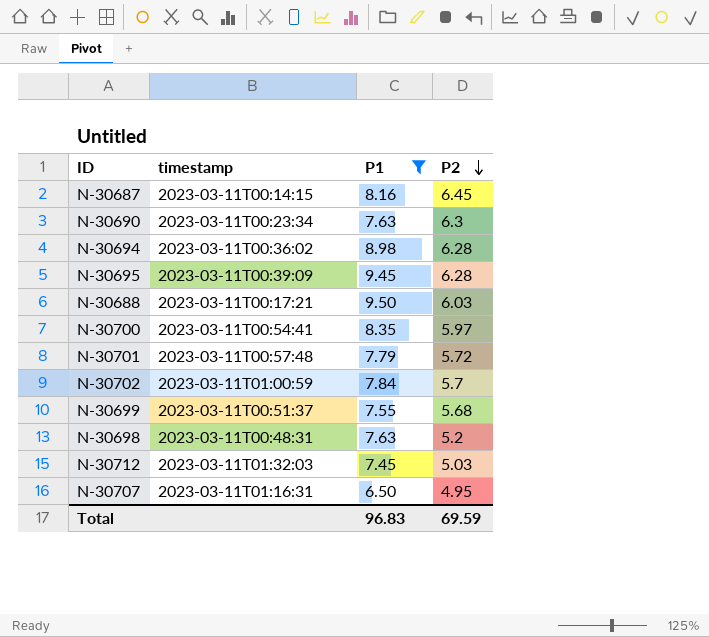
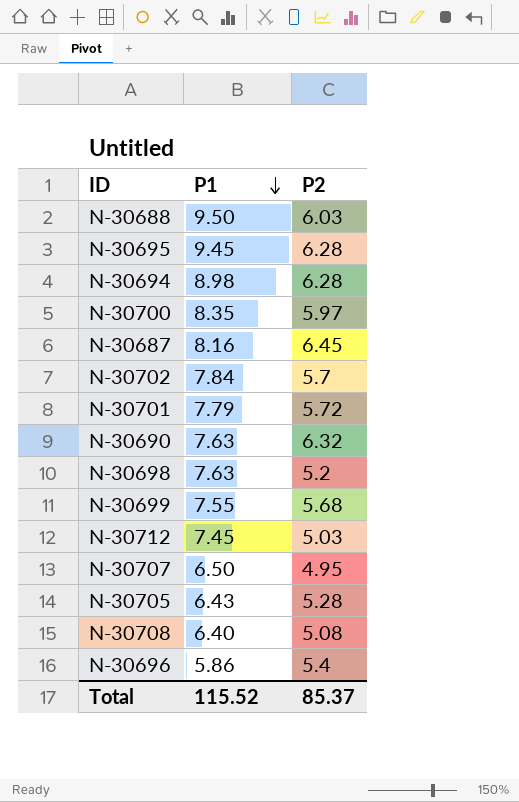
filter: P1 >= 6.50 -> none
row order: P2 descending -> P1 descending
column timestamp | position: 2 -> none
N-30690 | P2: 6.3 -> 6.32
Total | P1: 96.83 -> 115.52
Total | P2: 69.59 -> 85.37

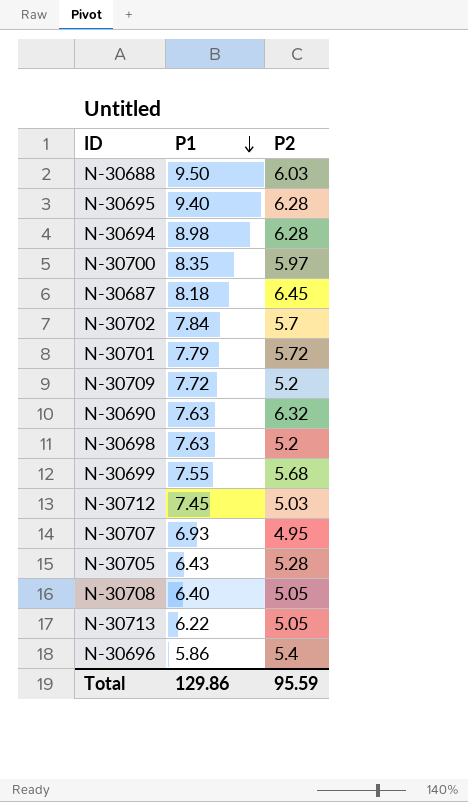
N-30695 | P1: 9.45 -> 9.40
N-30687 | P1: 8.16 -> 8.18
row N-30709: none -> 7.72 | 5.2
N-30707 | P1: 6.50 -> 6.93
N-30708 | P2: 5.08 -> 5.05
row N-30713: none -> 6.22 | 5.05
Total | P1: 115.52 -> 129.86
Total | P2: 85.37 -> 95.59

